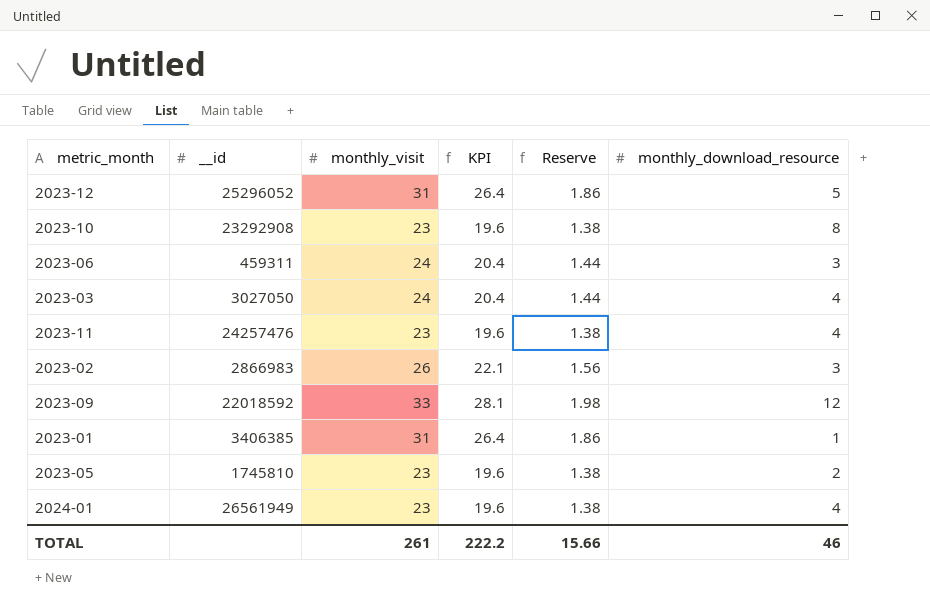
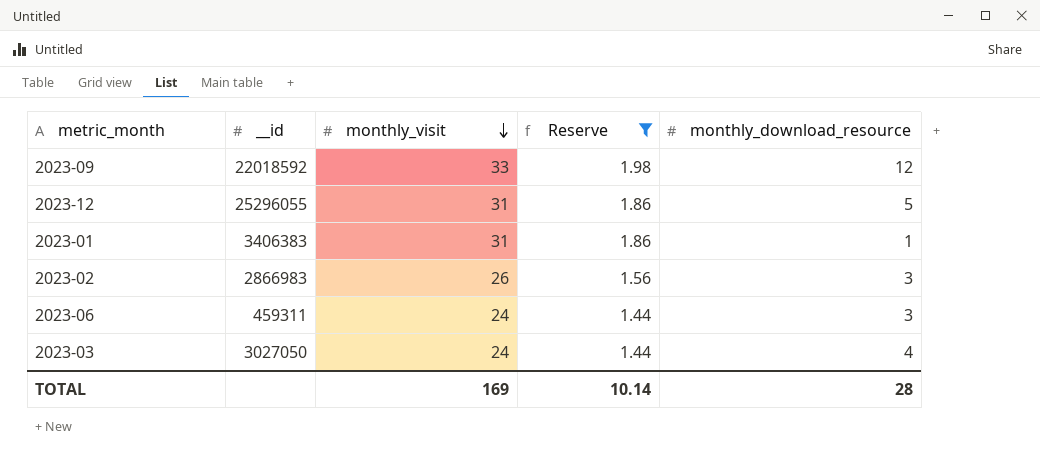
filter: none -> Reserve != 1.38
row order: none -> monthly_visit descending
column KPI | formula: [monthly_visit] * 0.85 -> none
2023-12 | __id: 25296052 -> 25296055
2023-01 | __id: 3406385 -> 3406383
TOTAL | monthly_visit: 261 -> 169
TOTAL | Reserve: 15.66 -> 10.14
TOTAL | monthly_download_resource: 46 -> 28

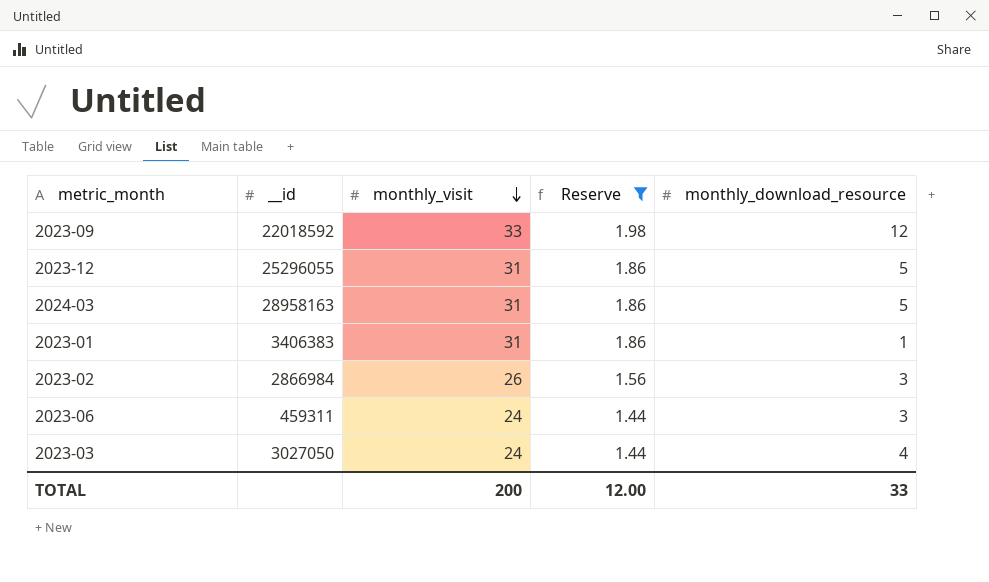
row 2024-03: none -> 28958163 | 31 | 1.86 | 5
2023-02 | __id: 2866983 -> 2866984
TOTAL | monthly_visit: 169 -> 200
TOTAL | Reserve: 10.14 -> 12.00
TOTAL | monthly_download_resource: 28 -> 33

